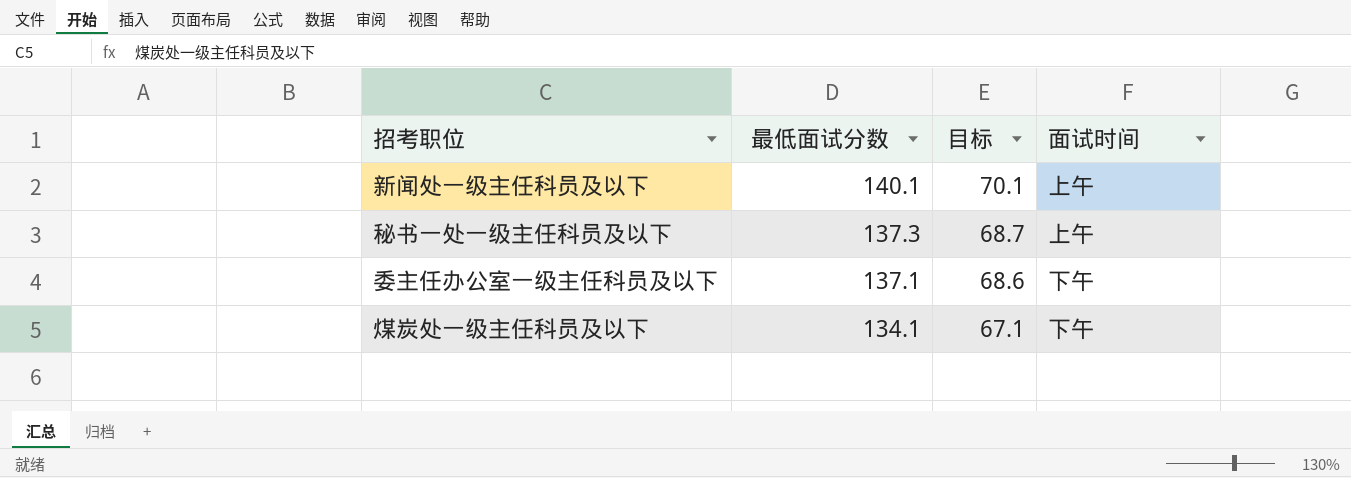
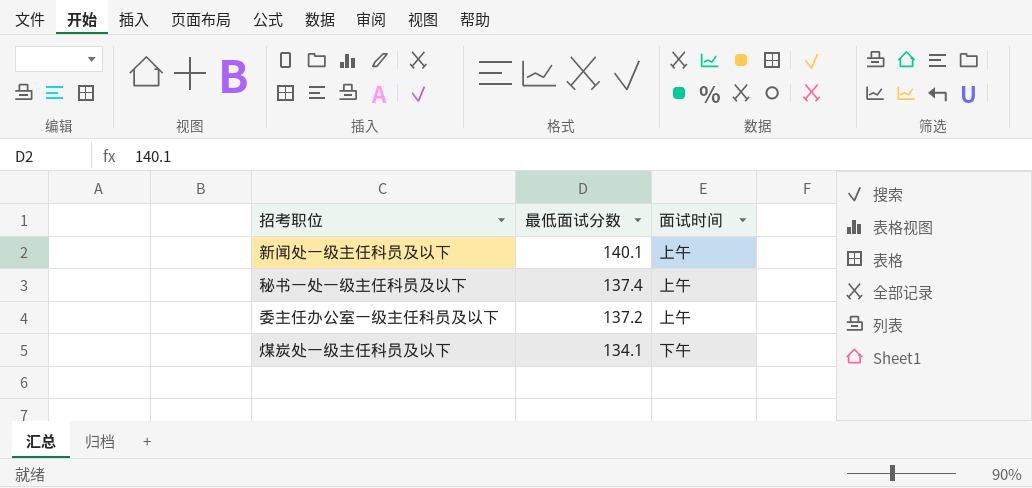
column 目标 | formula: [最低面试分数] * 0.5 -> none
秘书一处一级主任科员及以下 | 最低面试分数: 137.3 -> 137.4
委主任办公室一级主任科员及以下 | 最低面试分数: 137.1 -> 137.2
委主任办公室一级主任科员及以下 | 面试时间: 下午 -> 上午

